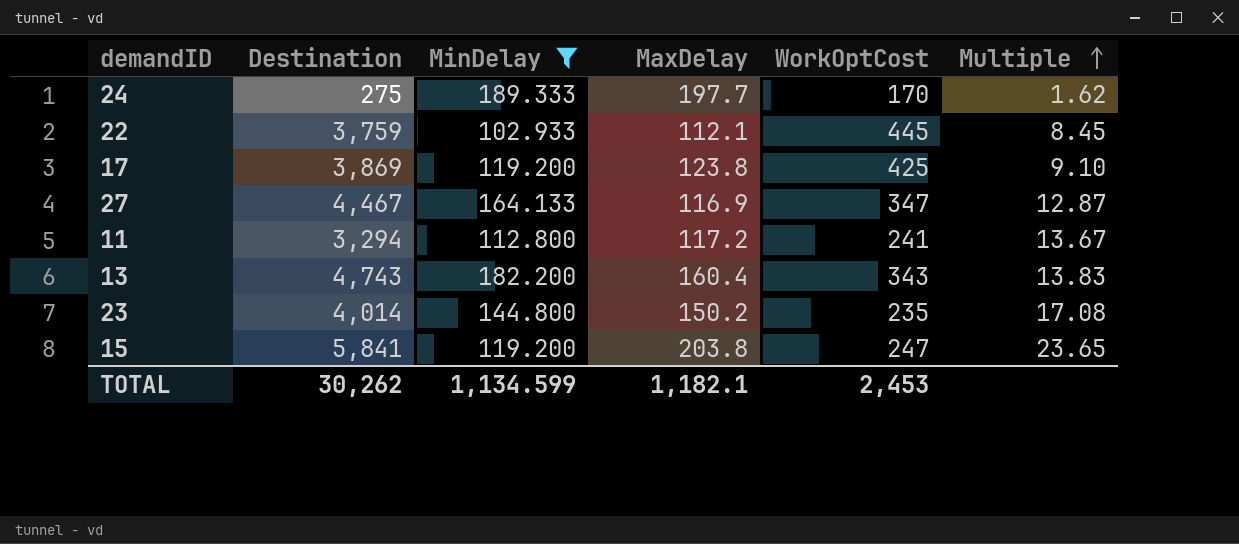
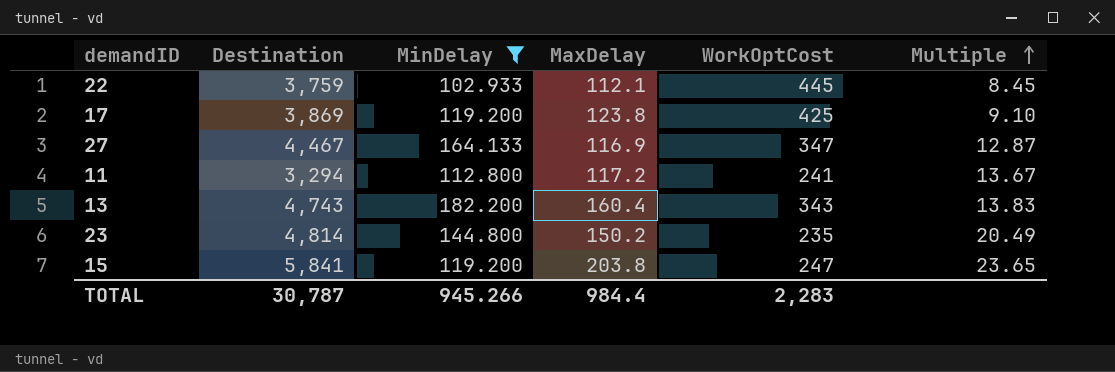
row 24: 275 | 189.333 | 197.7 | 170 | 1.62 -> none
23 | Destination: 4,014 -> 4,814
23 | Multiple: 17.08 -> 20.49
TOTAL | Destination: 30,262 -> 30,787
TOTAL | MinDelay: 1,134.599 -> 945.266
TOTAL | MaxDelay: 1,182.1 -> 984.4
TOTAL | WorkOptCost: 2,453 -> 2,283

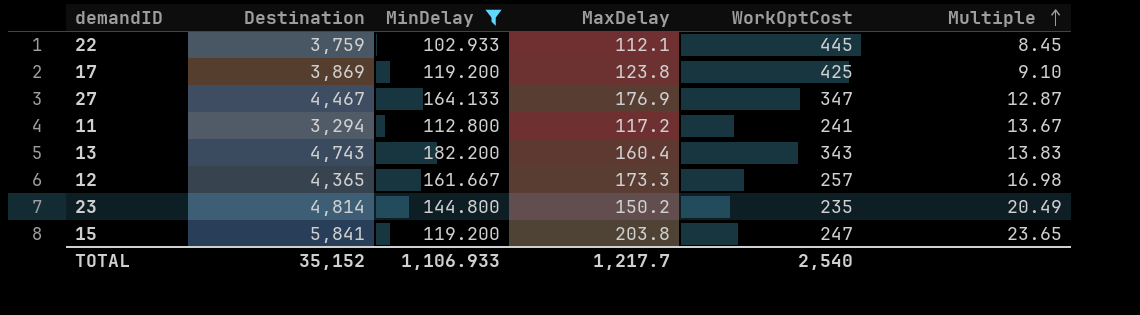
27 | MaxDelay: 116.9 -> 176.9
row 12: none -> 4,365 | 161.667 | 173.3 | 257 | 16.98
TOTAL | Destination: 30,787 -> 35,152
TOTAL | MinDelay: 945.266 -> 1,106.933
TOTAL | MaxDelay: 984.4 -> 1,217.7
TOTAL | WorkOptCost: 2,283 -> 2,540

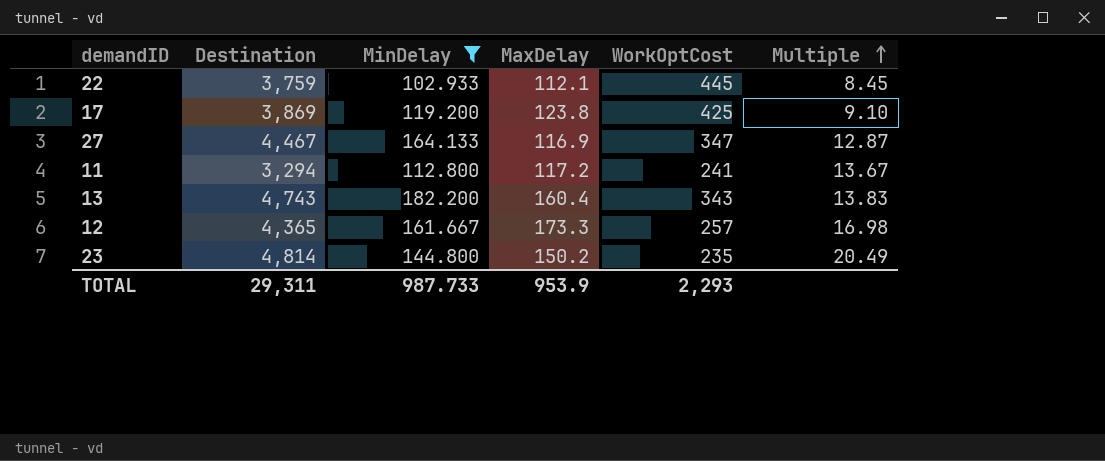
row 15: 5,841 | 119.200 | 203.8 | 247 | 23.65 -> none
27 | MaxDelay: 176.9 -> 116.9
TOTAL | Destination: 35,152 -> 29,311
TOTAL | MinDelay: 1,106.933 -> 987.733
TOTAL | MaxDelay: 1,217.7 -> 953.9
TOTAL | WorkOptCost: 2,540 -> 2,293

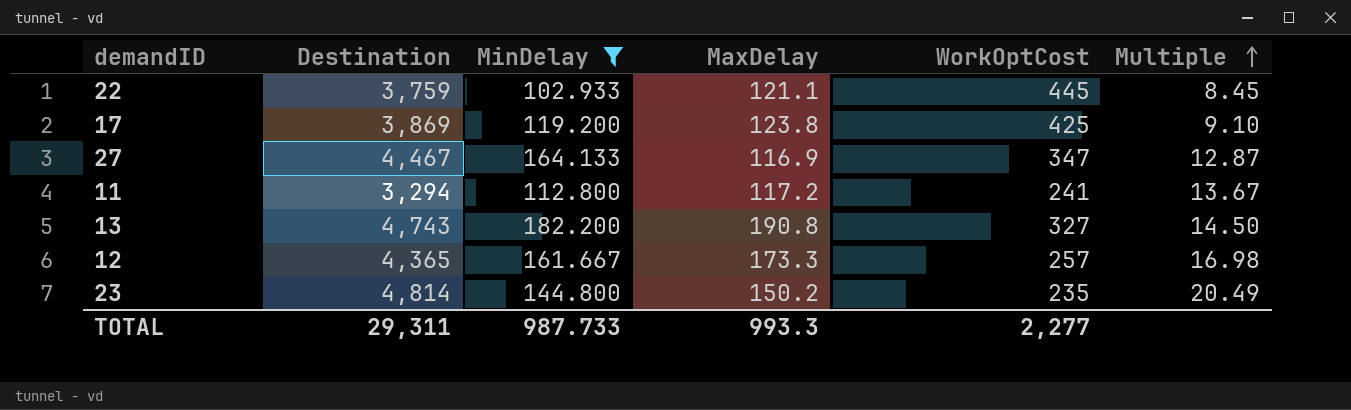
22 | MaxDelay: 112.1 -> 121.1
13 | MaxDelay: 160.4 -> 190.8
13 | WorkOptCost: 343 -> 327
13 | Multiple: 13.83 -> 14.50
TOTAL | MaxDelay: 953.9 -> 993.3
TOTAL | WorkOptCost: 2,293 -> 2,277

